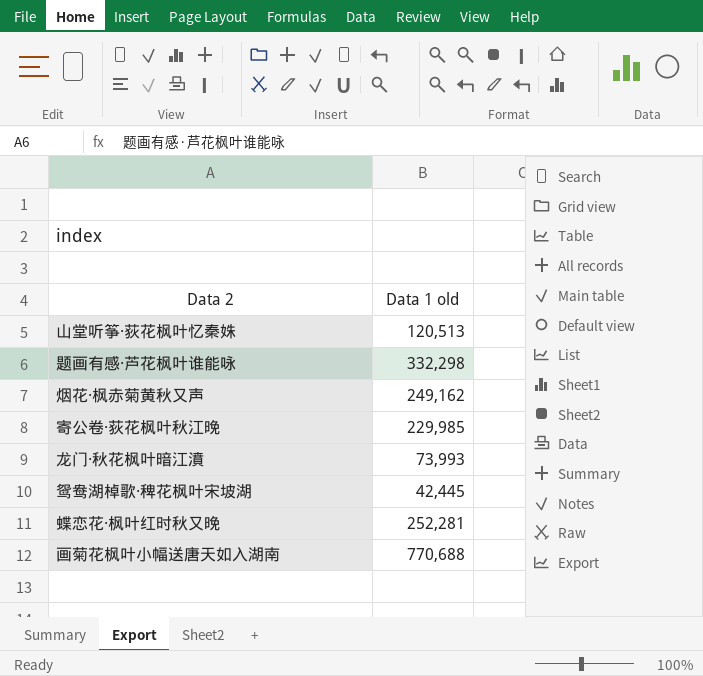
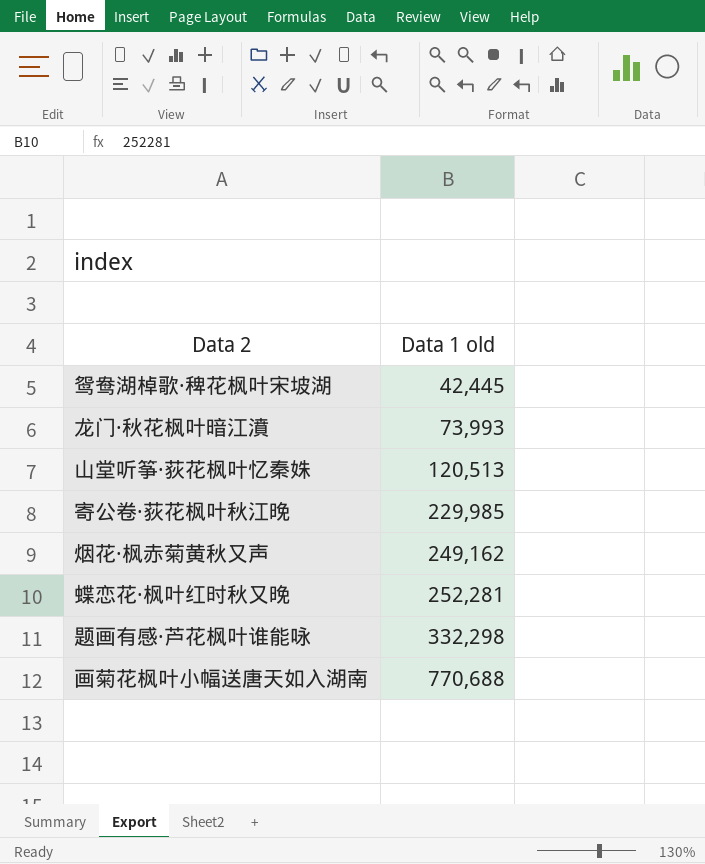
row order: none -> Data 1 old ascending

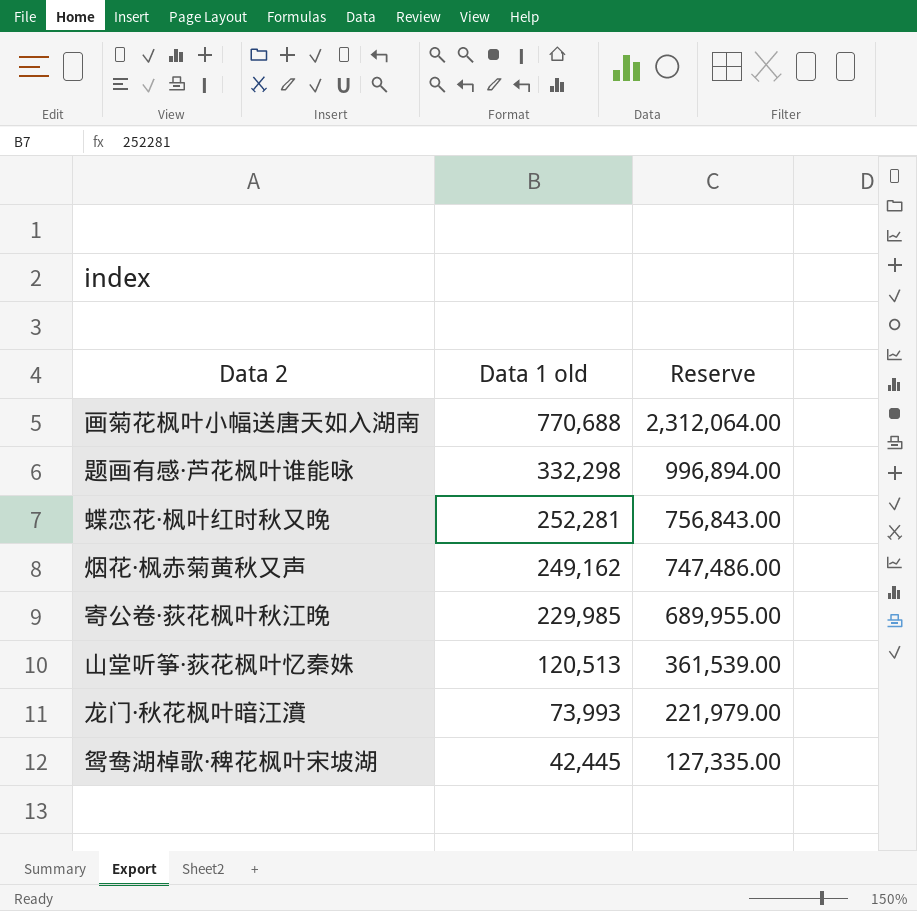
row order: Data 1 old ascending -> Data 1 old descending
column Reserve | formula: none -> [Data 1 old] * 3

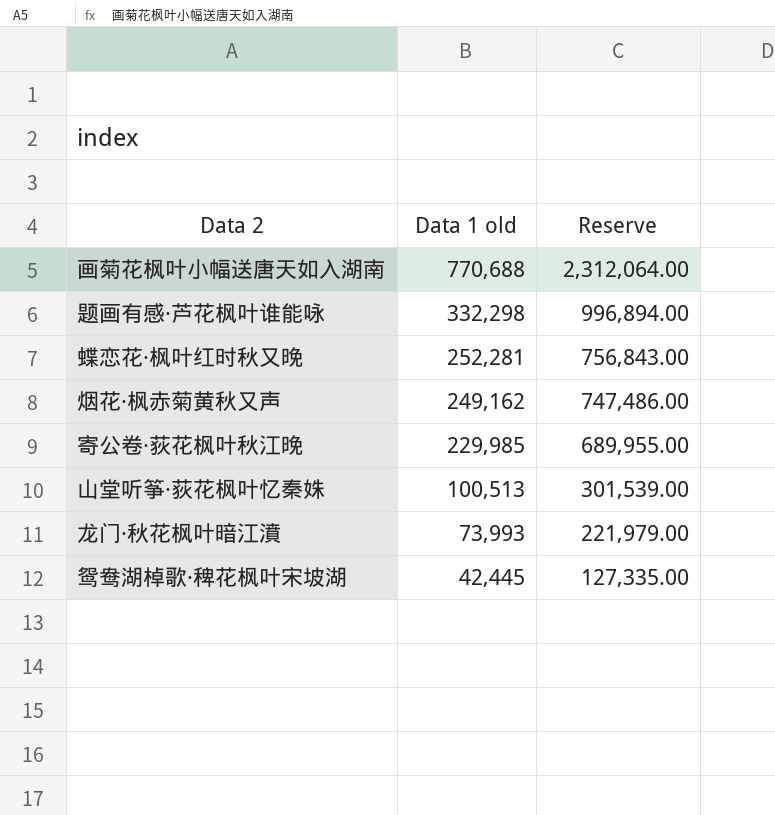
山堂听筝·荻花枫叶忆秦姝 | Data 1 old: 120,513 -> 100,513
山堂听筝·荻花枫叶忆秦姝 | Reserve: 361,539.00 -> 301,539.00

